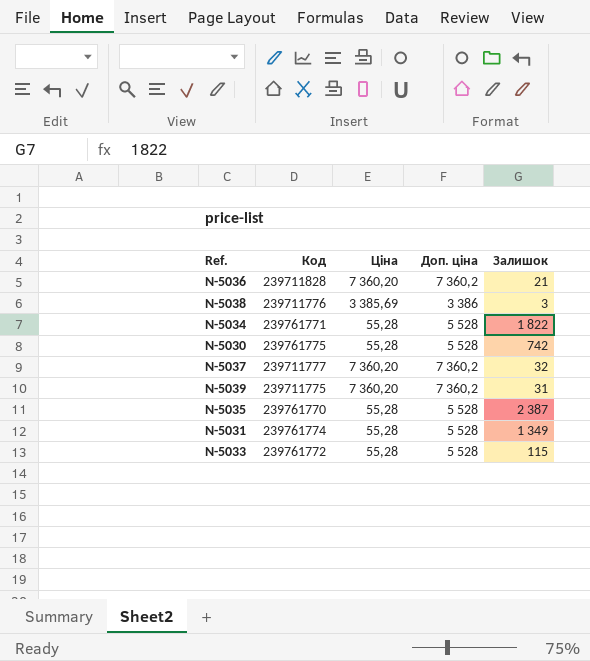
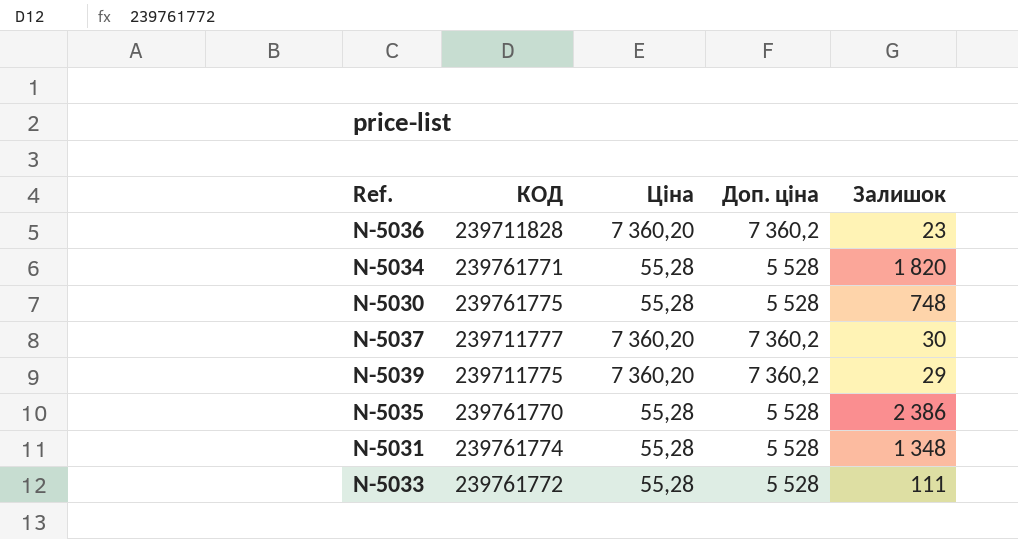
column name: Код -> КОД
row N-5038: 239711776 | 3 385,69 | 3 386 | 3 -> none
N-5036 | Залишок: 21 -> 23
N-5034 | Залишок: 1 822 -> 1 820
N-5030 | Залишок: 742 -> 748
N-5037 | Залишок: 32 -> 30
N-5039 | Залишок: 31 -> 29
N-5035 | Залишок: 2 387 -> 2 386
N-5031 | Залишок: 1 349 -> 1 348
N-5033 | Залишок: 115 -> 111

